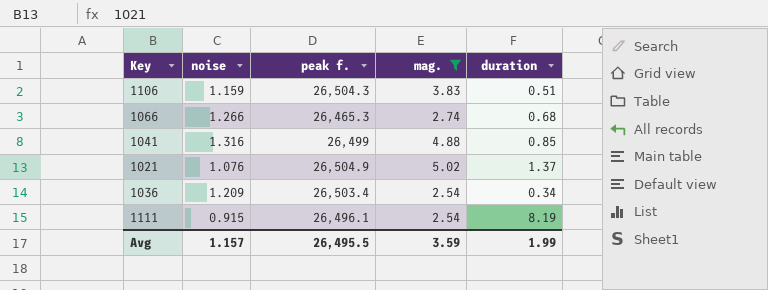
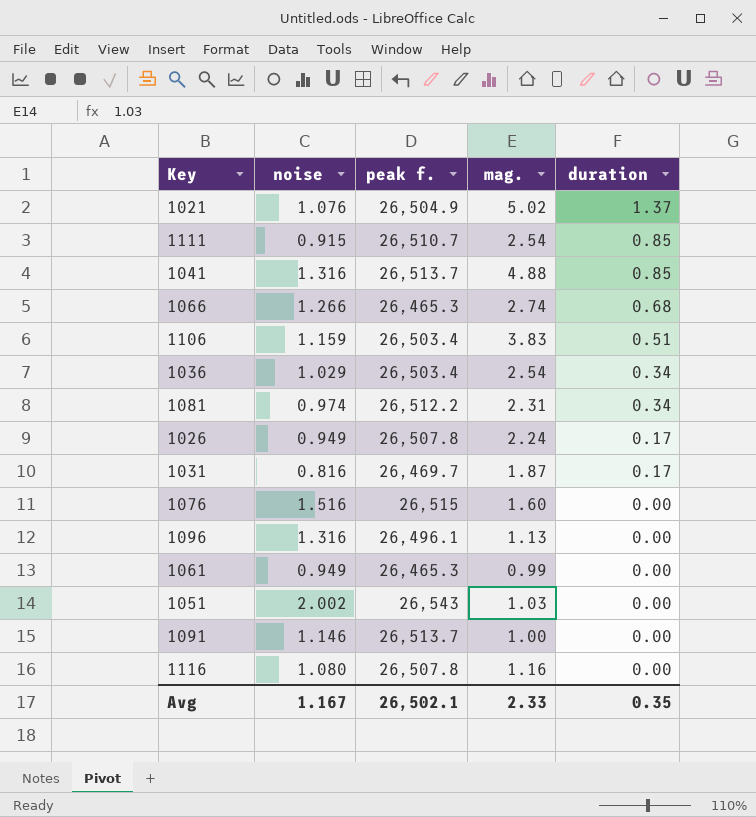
filter: mag. >= 2.54 -> none
row order: none -> duration descending
1111 | peak f.: 26,496.1 -> 26,510.7
1111 | duration: 8.19 -> 0.85
1041 | peak f.: 26,499 -> 26,513.7
1106 | peak f.: 26,504.3 -> 26,503.4
1036 | noise: 1.209 -> 1.029
Avg | noise: 1.157 -> 1.167
Avg | peak f.: 26,495.5 -> 26,502.1
Avg | mag.: 3.59 -> 2.33
Avg | duration: 1.99 -> 0.35

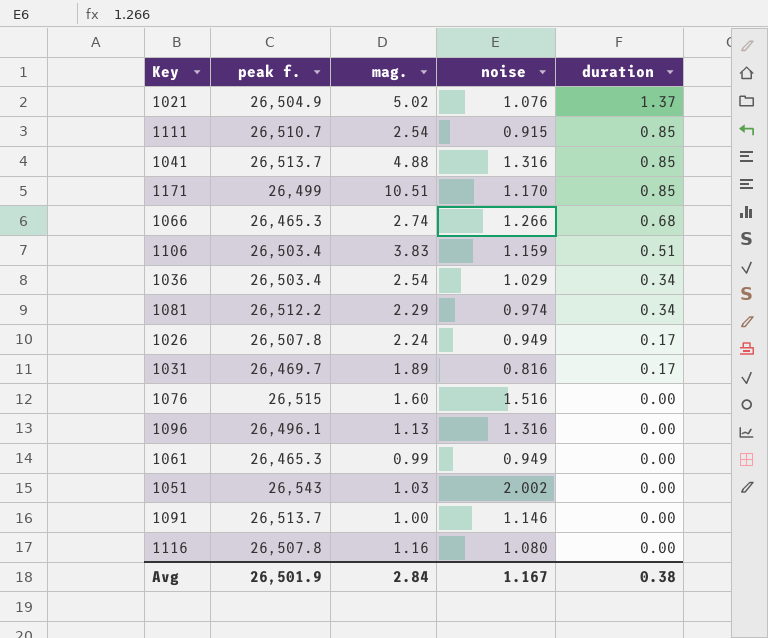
column noise | position: 2 -> 4
row 1171: none -> 26,499 | 10.51 | 1.170 | 0.85
1081 | mag.: 2.31 -> 2.29
1031 | mag.: 1.87 -> 1.89
Avg | peak f.: 26,502.1 -> 26,501.9
Avg | mag.: 2.33 -> 2.84
Avg | duration: 0.35 -> 0.38

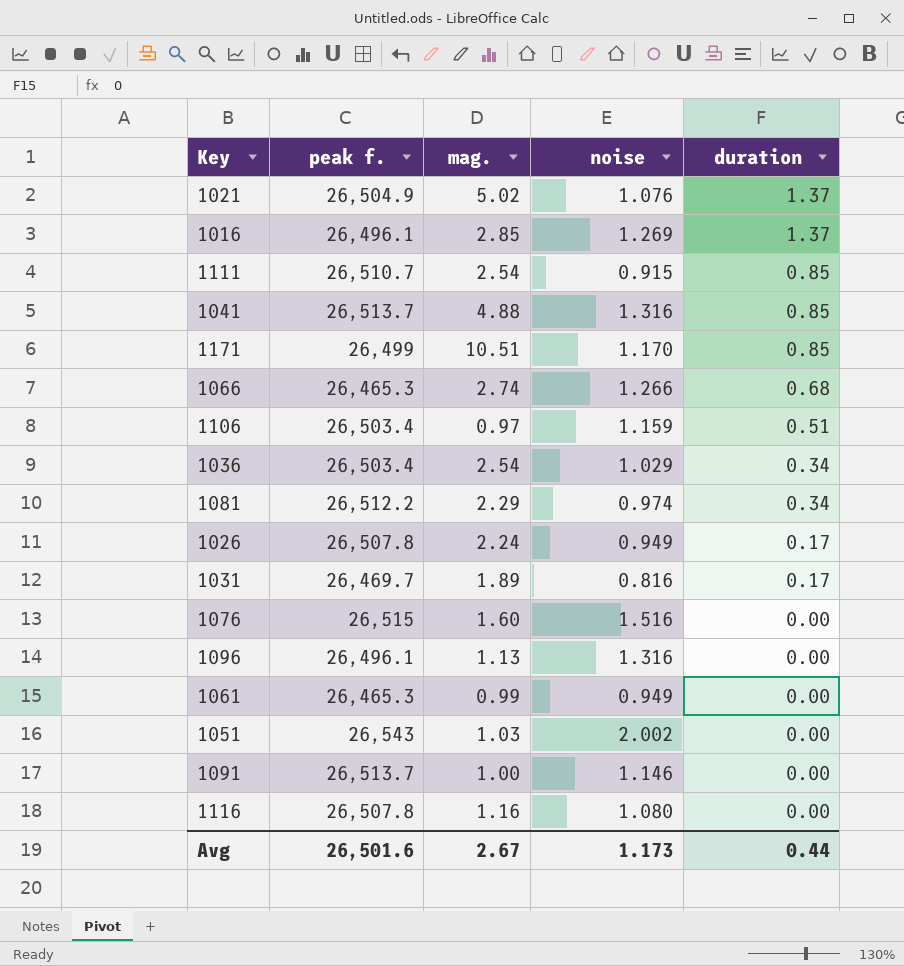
row 1016: none -> 26,496.1 | 2.85 | 1.269 | 1.37
1106 | mag.: 3.83 -> 0.97
Avg | peak f.: 26,501.9 -> 26,501.6
Avg | mag.: 2.84 -> 2.67
Avg | noise: 1.167 -> 1.173
Avg | duration: 0.38 -> 0.44

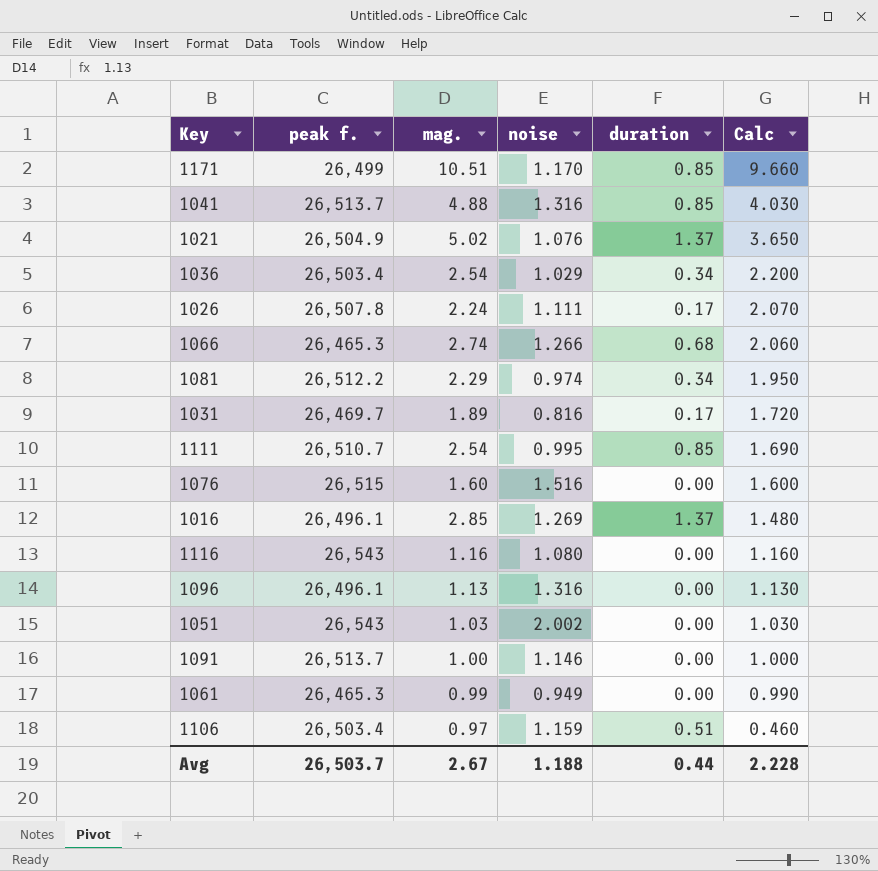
row order: duration descending -> Calc descending
column Calc | formula: none -> [mag.] - [duration]
1026 | noise: 0.949 -> 1.111
1111 | noise: 0.915 -> 0.995
1116 | peak f.: 26,507.8 -> 26,543
Avg | peak f.: 26,501.6 -> 26,503.7
Avg | noise: 1.173 -> 1.188

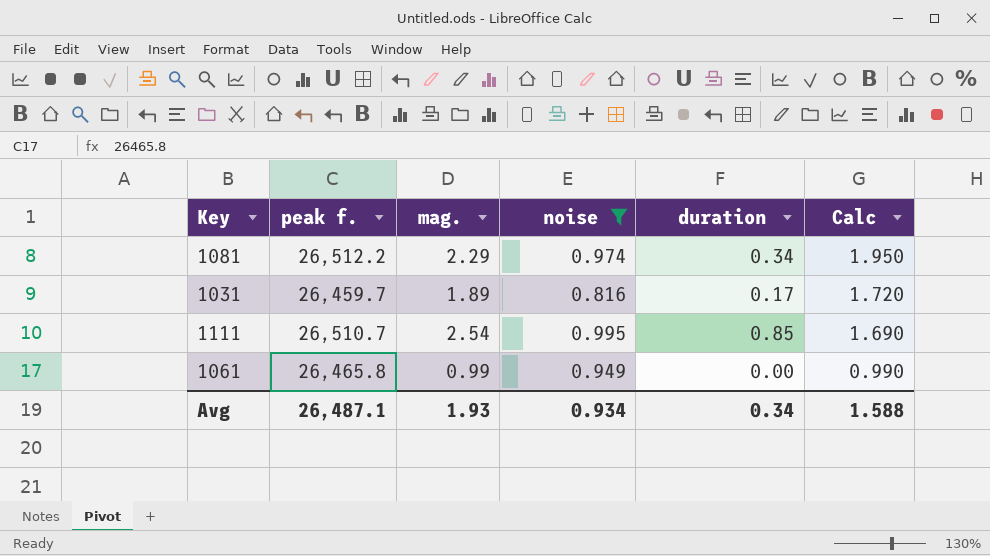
filter: none -> noise <= 0.995
1031 | peak f.: 26,469.7 -> 26,459.7
1061 | peak f.: 26,465.3 -> 26,465.8
Avg | peak f.: 26,503.7 -> 26,487.1
Avg | mag.: 2.67 -> 1.93
Avg | noise: 1.188 -> 0.934
Avg | duration: 0.44 -> 0.34
Avg | Calc: 2.228 -> 1.588

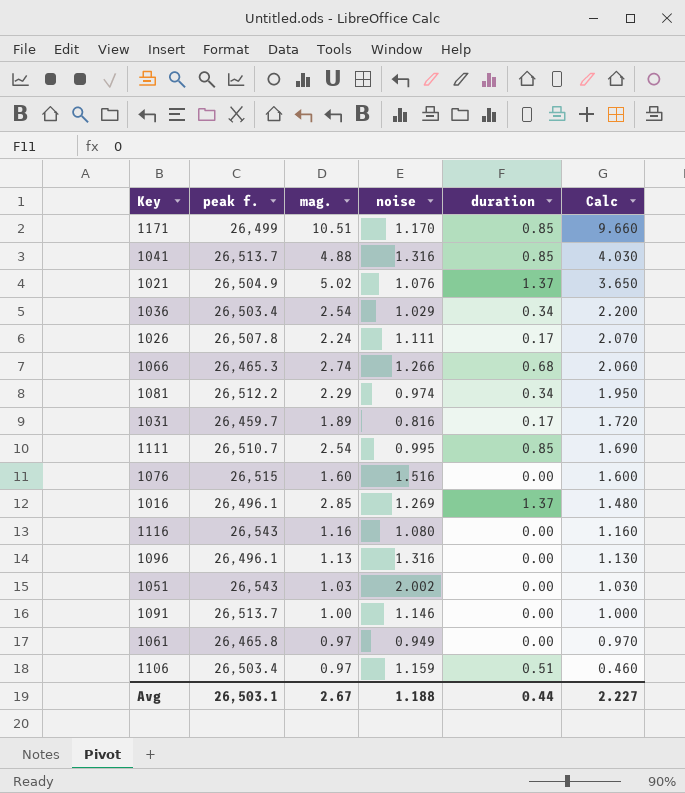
filter: noise <= 0.995 -> none
1061 | mag.: 0.99 -> 0.97
1061 | Calc: 0.990 -> 0.970
Avg | peak f.: 26,487.1 -> 26,503.1
Avg | mag.: 1.93 -> 2.67
Avg | noise: 0.934 -> 1.188
Avg | duration: 0.34 -> 0.44
Avg | Calc: 1.588 -> 2.227

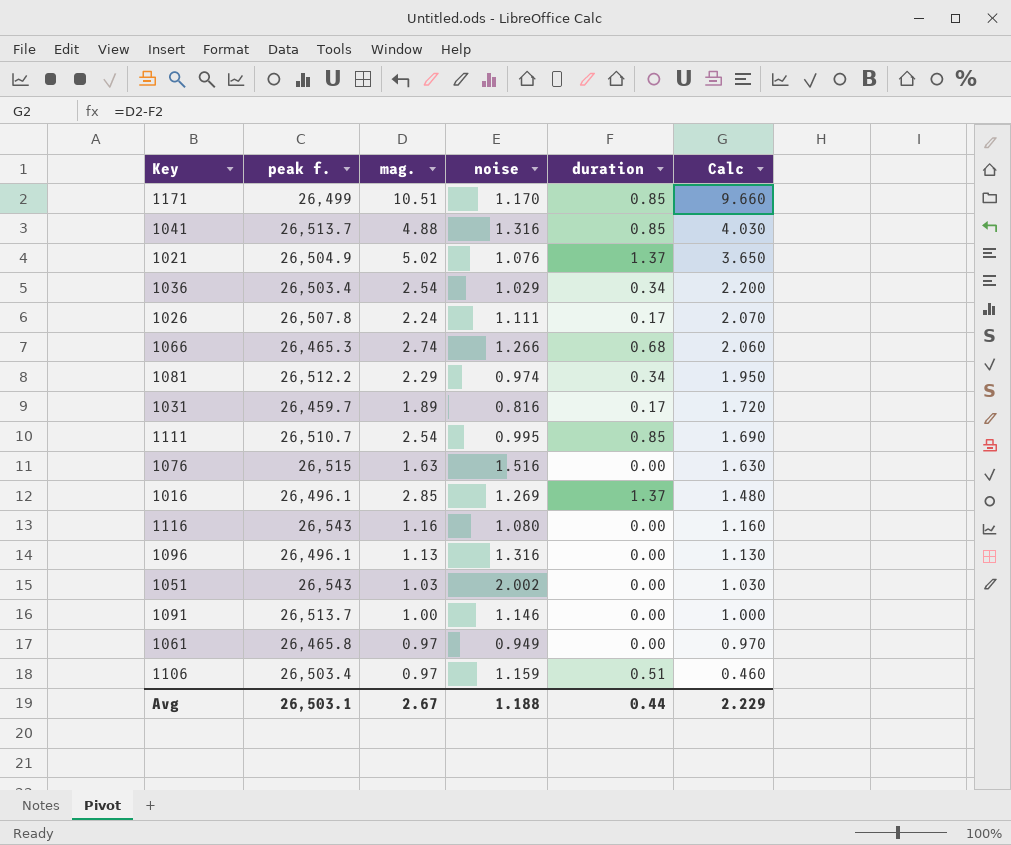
1076 | mag.: 1.60 -> 1.63
1076 | Calc: 1.600 -> 1.630
Avg | Calc: 2.227 -> 2.229

